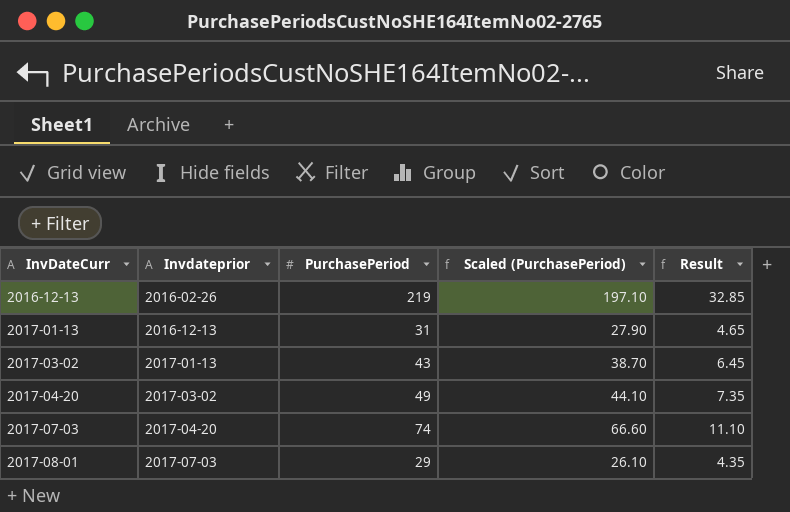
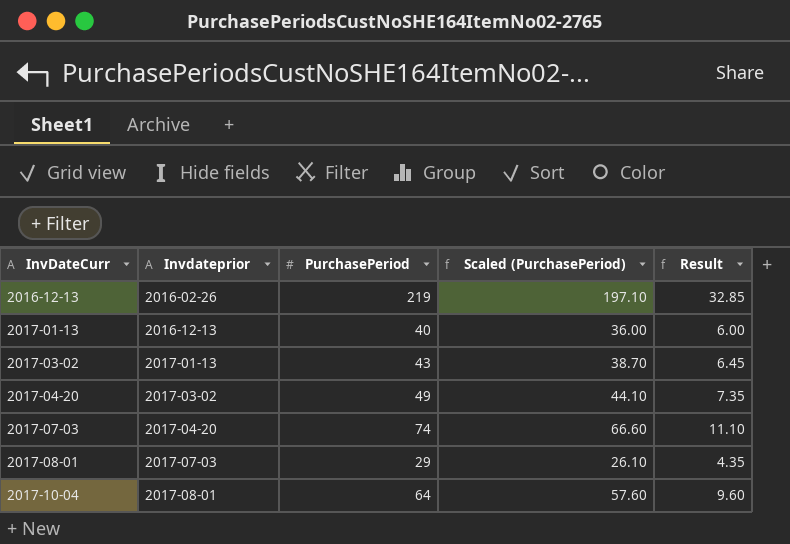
2017-01-13 | PurchasePeriod: 31 -> 40
2017-01-13 | Scaled (PurchasePeriod): 27.90 -> 36.00
2017-01-13 | Result: 4.65 -> 6.00
row 2017-10-04: none -> 2017-08-01 | 64 | 57.60 | 9.60

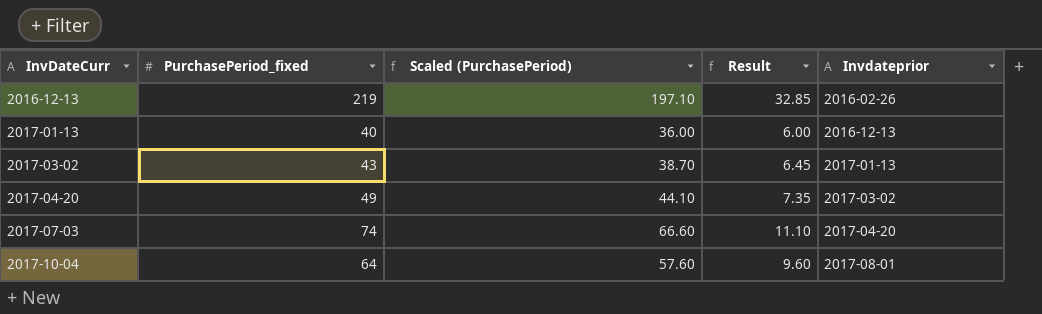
column name: PurchasePeriod -> PurchasePeriod_fixed
column Invdateprior | position: 2 -> 5
row 2017-08-01: 2017-07-03 | 29 | 26.10 | 4.35 -> none

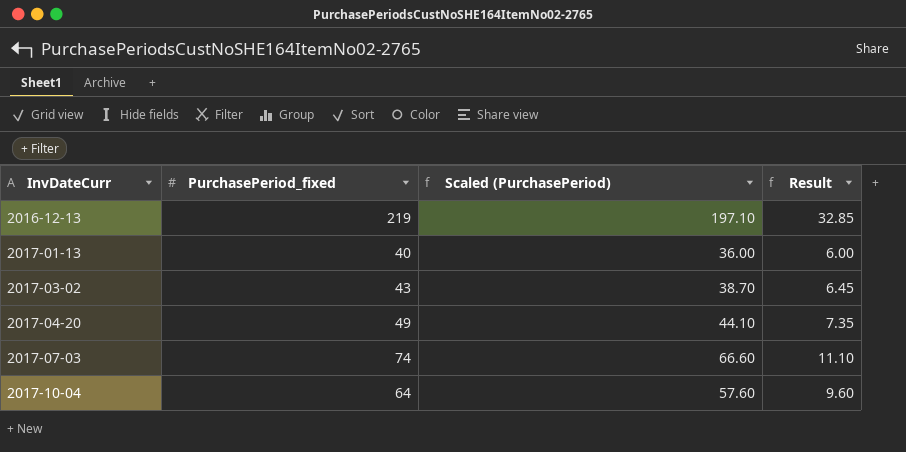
column Invdateprior | position: 5 -> none

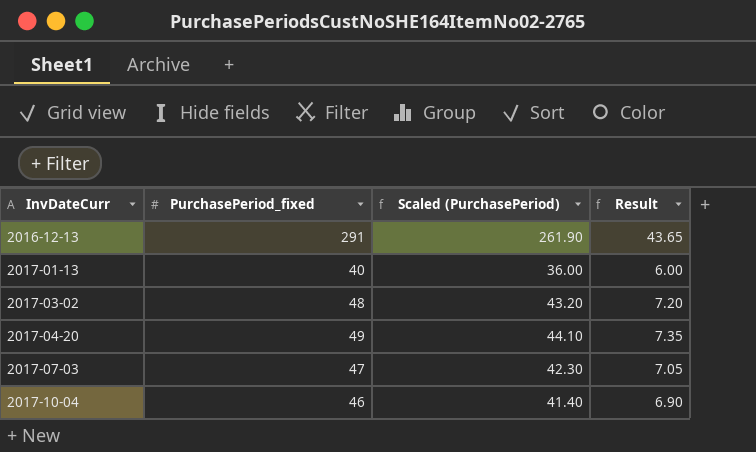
2016-12-13 | PurchasePeriod_fixed: 219 -> 291
2016-12-13 | Scaled (PurchasePeriod): 197.10 -> 261.90
2016-12-13 | Result: 32.85 -> 43.65
2017-03-02 | PurchasePeriod_fixed: 43 -> 48
2017-03-02 | Scaled (PurchasePeriod): 38.70 -> 43.20
2017-03-02 | Result: 6.45 -> 7.20
2017-07-03 | PurchasePeriod_fixed: 74 -> 47
2017-07-03 | Scaled (PurchasePeriod): 66.60 -> 42.30
2017-07-03 | Result: 11.10 -> 7.05
2017-10-04 | PurchasePeriod_fixed: 64 -> 46
2017-10-04 | Scaled (PurchasePeriod): 57.60 -> 41.40
2017-10-04 | Result: 9.60 -> 6.90

